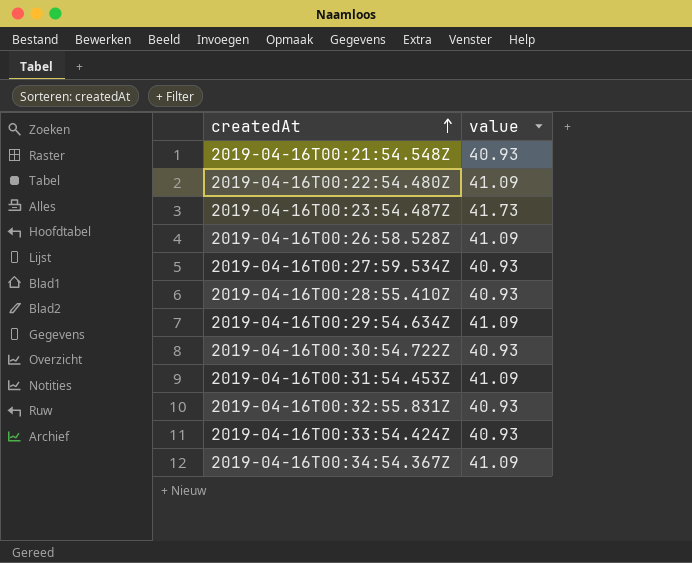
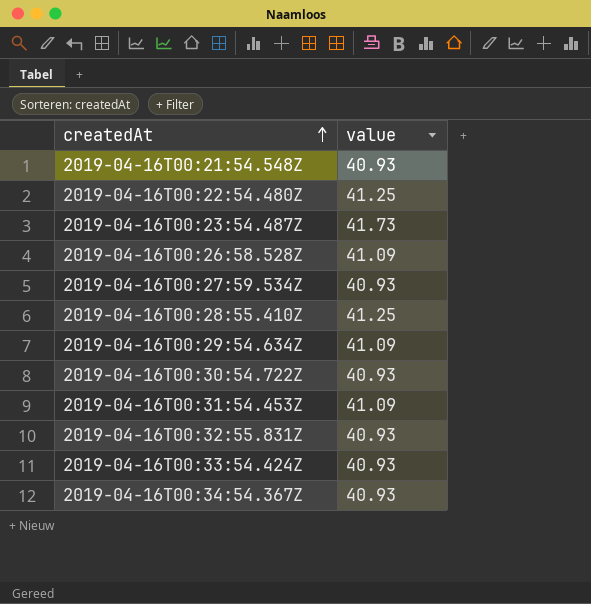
2019-04-16T00:22:54.480Z | value: 41.09 -> 41.25
2019-04-16T00:28:55.410Z | value: 40.93 -> 41.25
2019-04-16T00:34:54.367Z | value: 41.09 -> 40.93

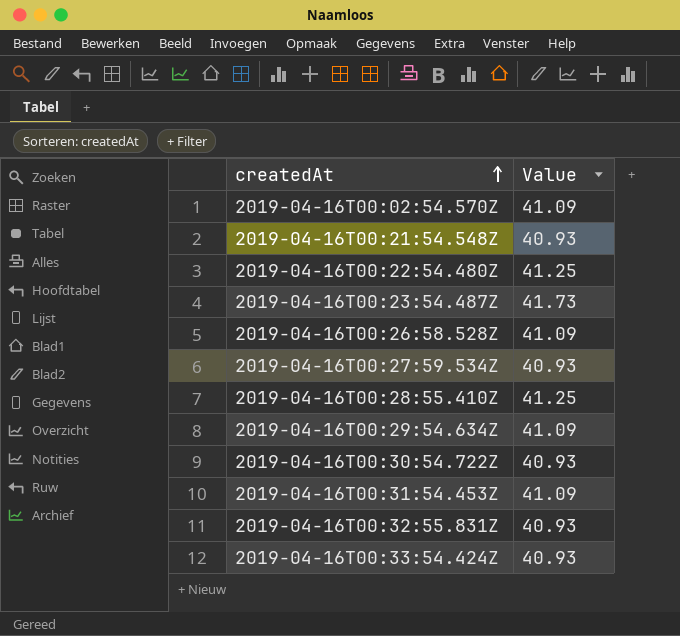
column name: value -> Value
row 2019-04-16T00:34:54.367Z: 40.93 -> none
row 2019-04-16T00:02:54.570Z: none -> 41.09

